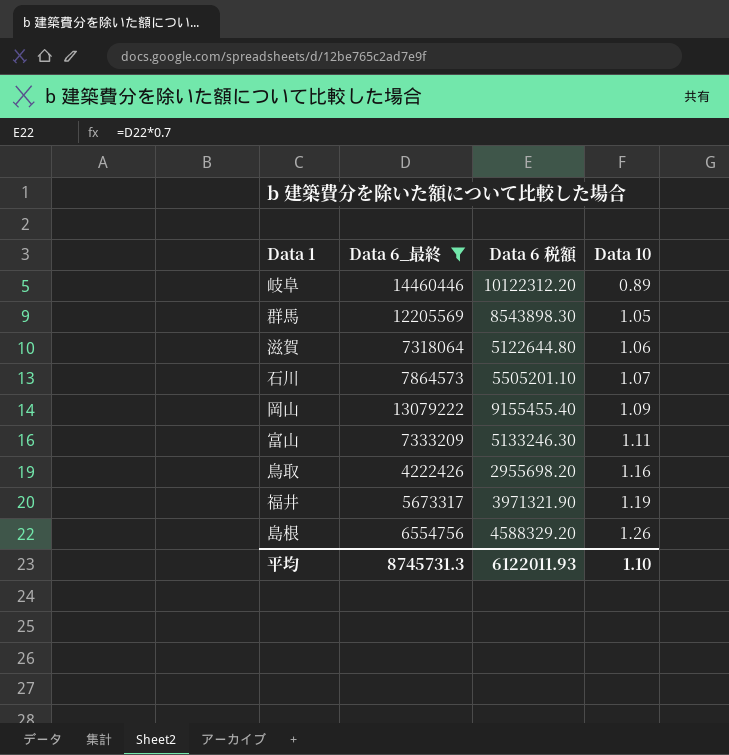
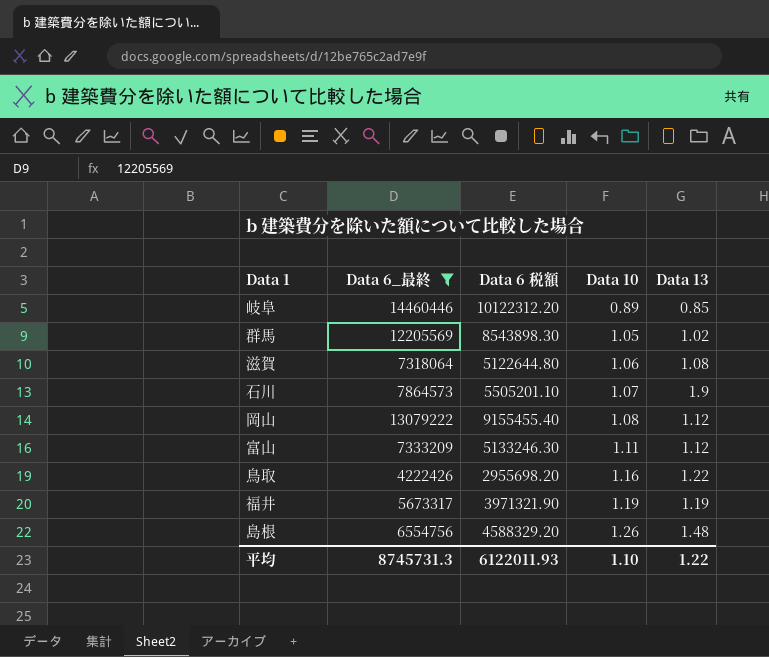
column Data 13 | position: none -> 5
岡山 | Data 10: 1.09 -> 1.08

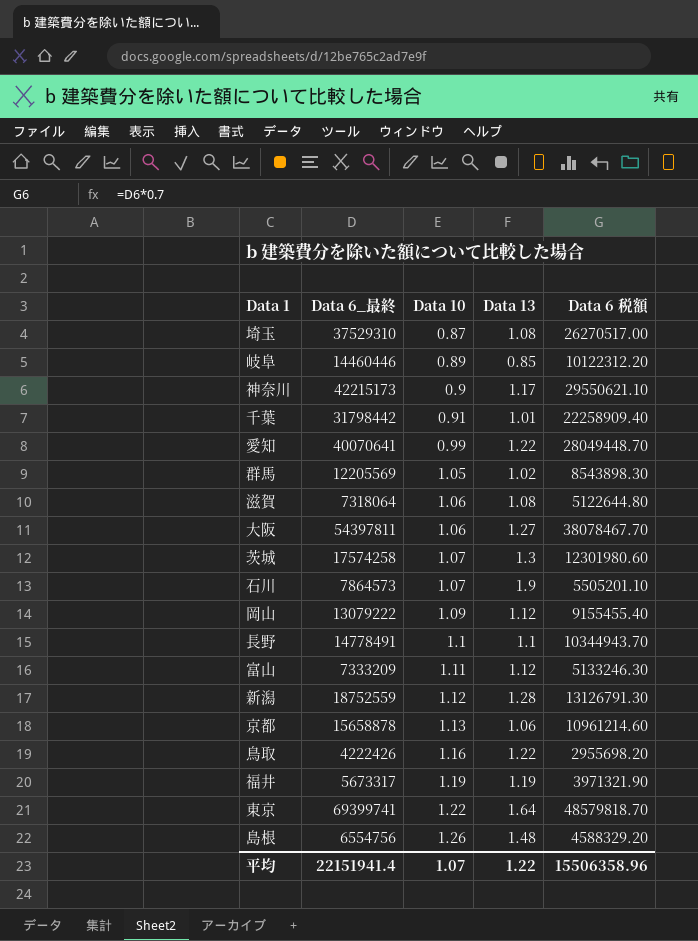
filter: Data 6_最終 <= 14460446 -> none
column Data 6 税額 | position: 3 -> 5
岡山 | Data 10: 1.08 -> 1.09
平均 | Data 6_最終: 8745731.3 -> 22151941.4
平均 | Data 10: 1.10 -> 1.07
平均 | Data 6 税額: 6122011.93 -> 15506358.96

